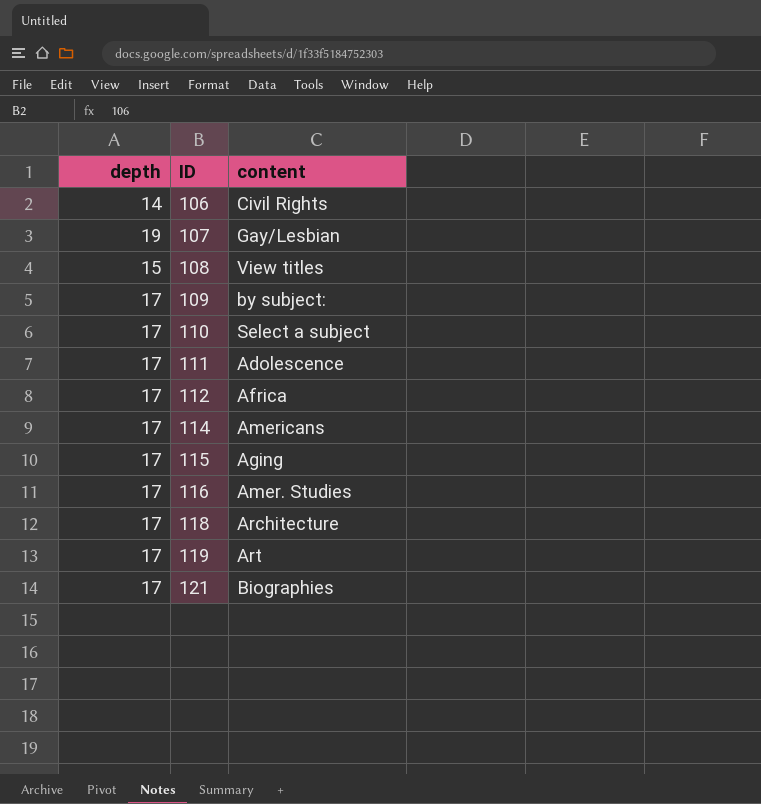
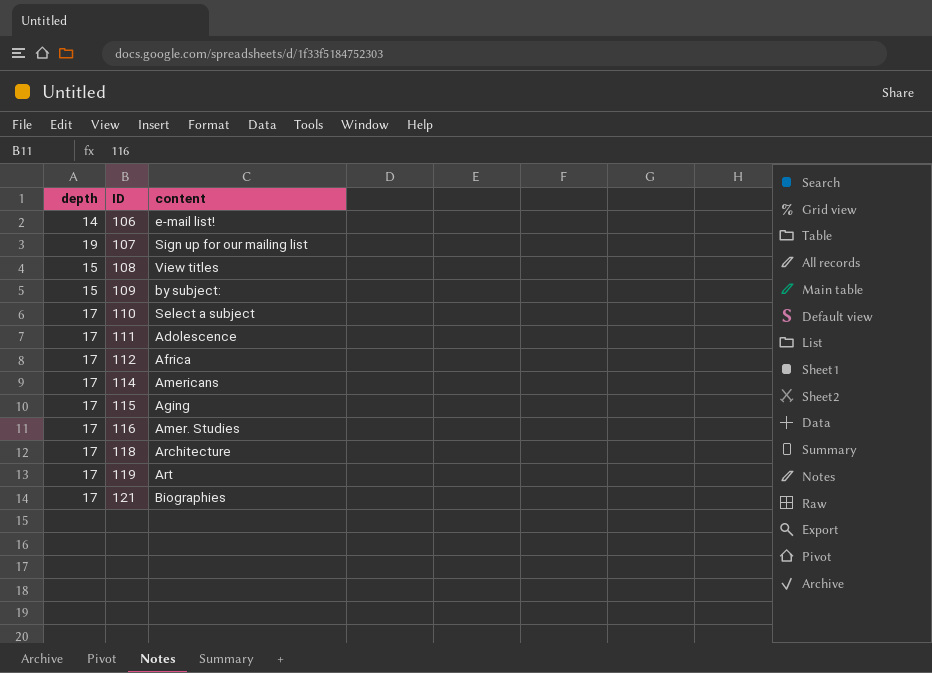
106 | content: Civil Rights -> e-mail list!
107 | content: Gay/Lesbian -> Sign up for our mailing list
109 | depth: 17 -> 15

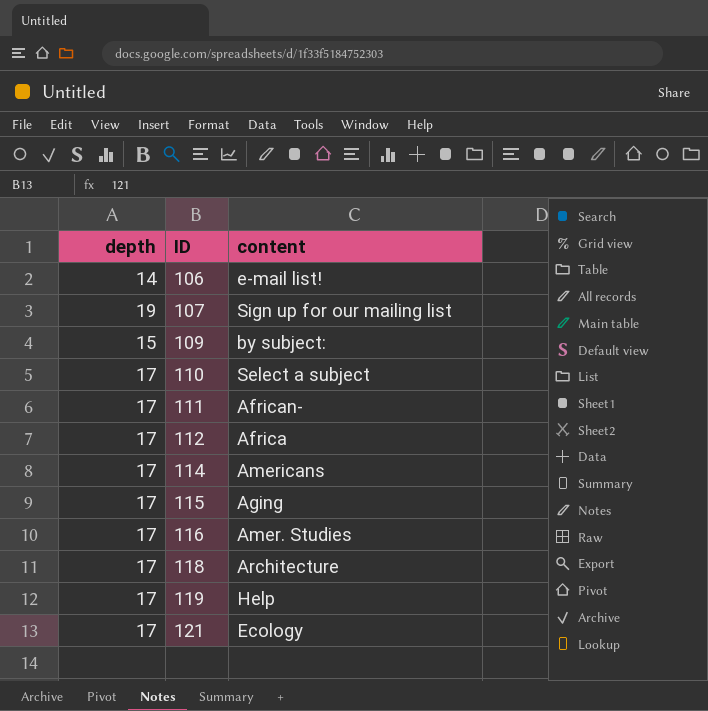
row 108: 15 | View titles -> none
111 | content: Adolescence -> African-
119 | content: Art -> Help
121 | content: Biographies -> Ecology

